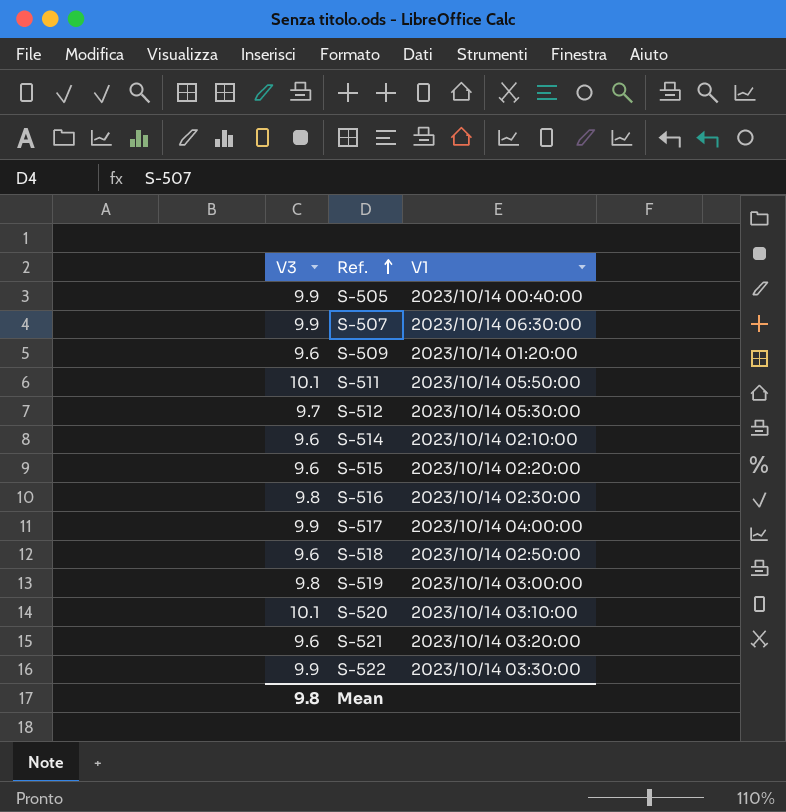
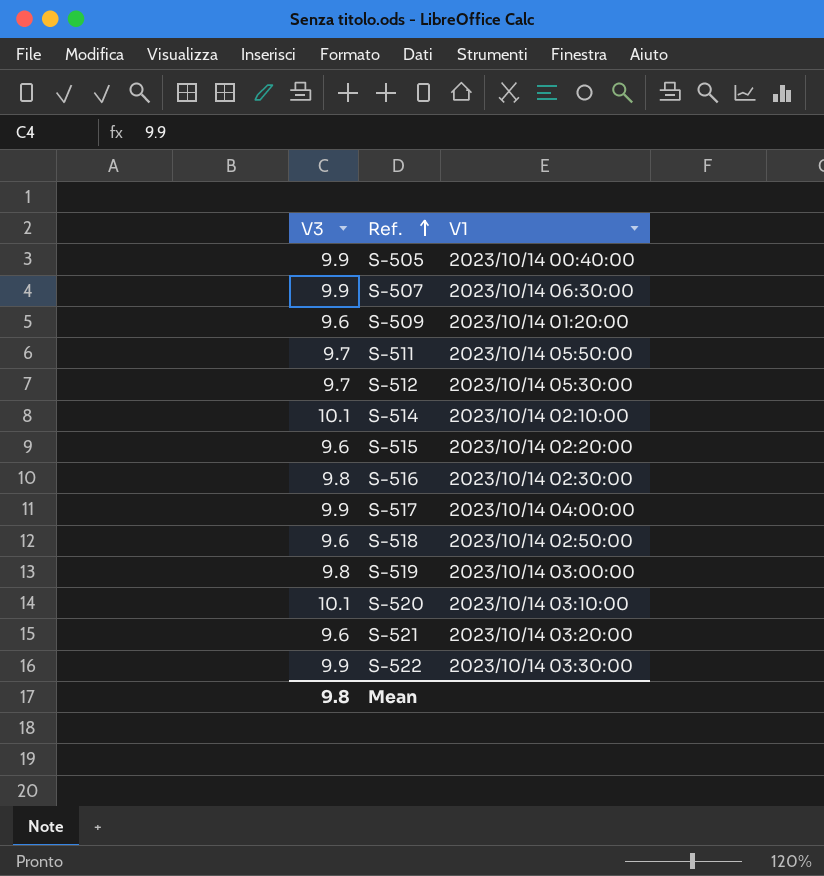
S-511 | V3: 10.1 -> 9.7
S-514 | V3: 9.6 -> 10.1

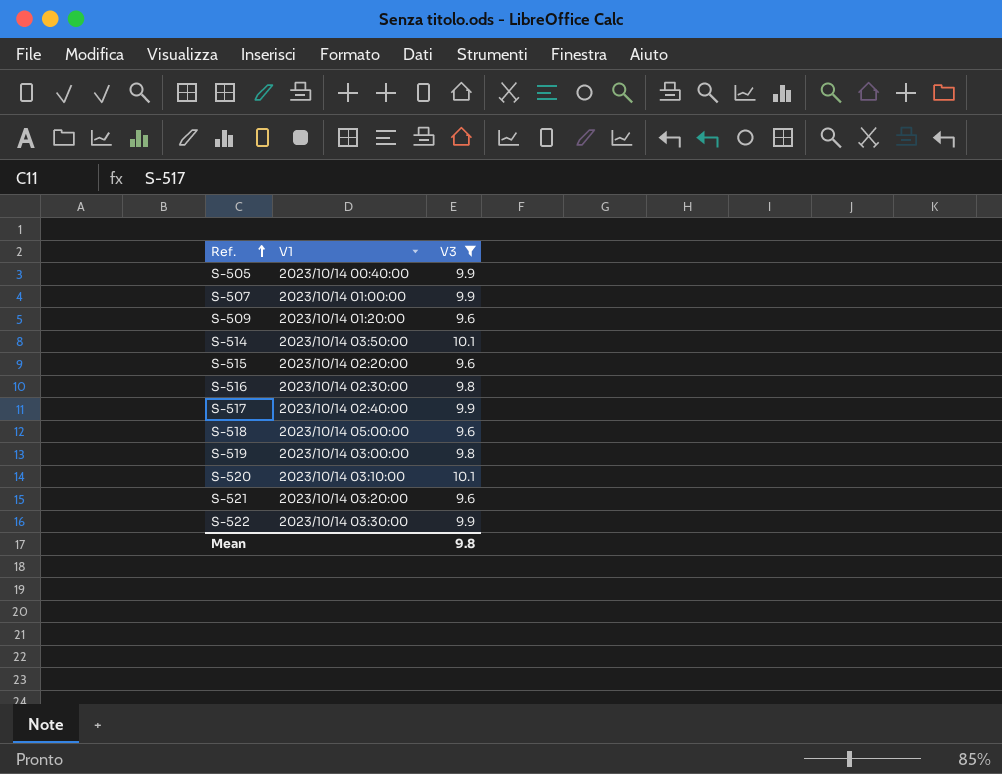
filter: none -> V3 != 9.7
column V3 | position: 1 -> 3
S-507 | V1: 2023/10/14 06:30:00 -> 2023/10/14 01:00:00
S-514 | V1: 2023/10/14 02:10:00 -> 2023/10/14 03:50:00
S-517 | V1: 2023/10/14 04:00:00 -> 2023/10/14 02:40:00
S-518 | V1: 2023/10/14 02:50:00 -> 2023/10/14 05:00:00

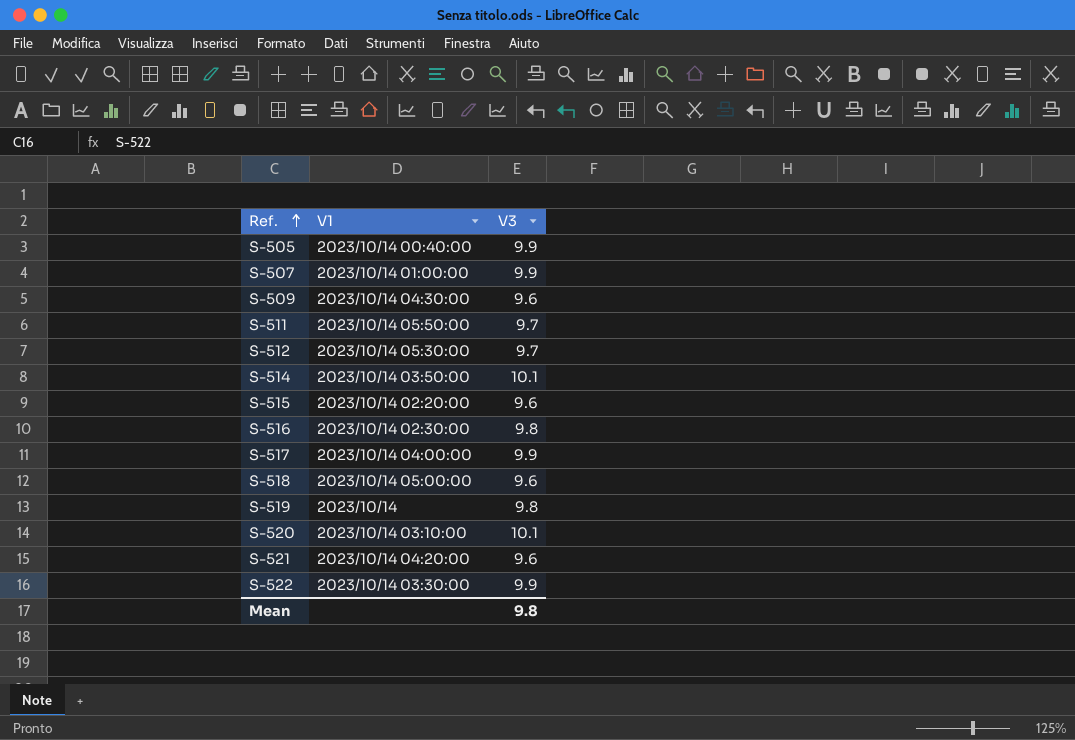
filter: V3 != 9.7 -> none
S-509 | V1: 2023/10/14 01:20:00 -> 2023/10/14 04:30:00
S-517 | V1: 2023/10/14 02:40:00 -> 2023/10/14 04:00:00
S-519 | V1: 2023/10/14 03:00:00 -> 2023/10/14
S-521 | V1: 2023/10/14 03:20:00 -> 2023/10/14 04:20:00

